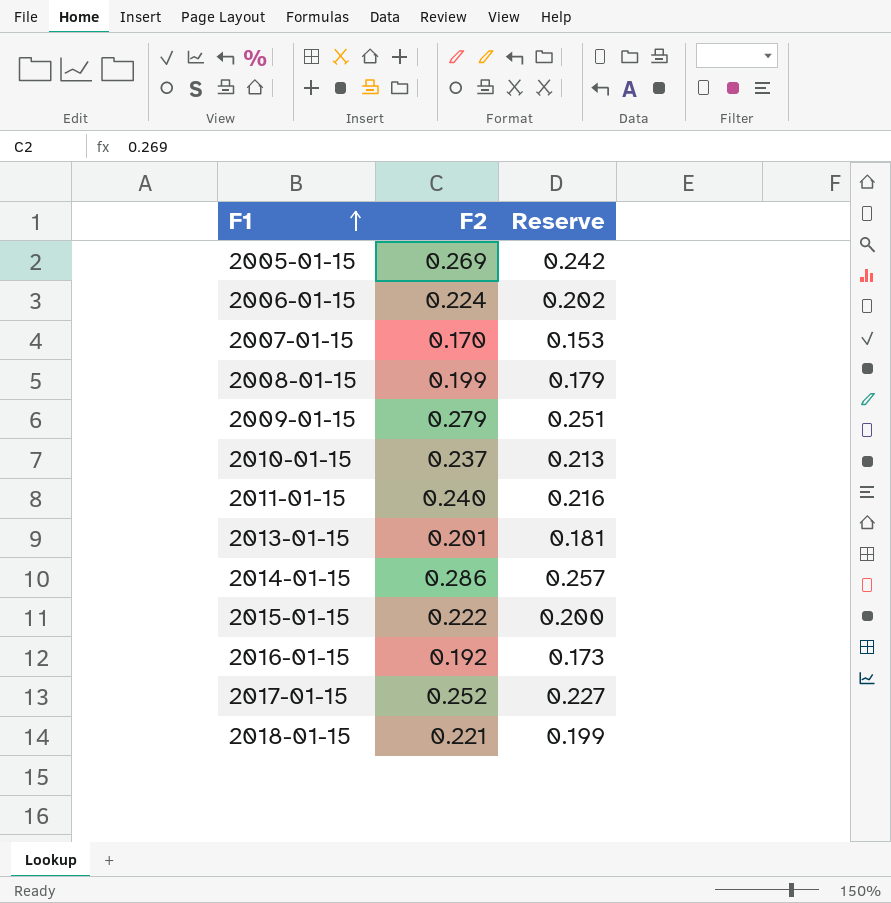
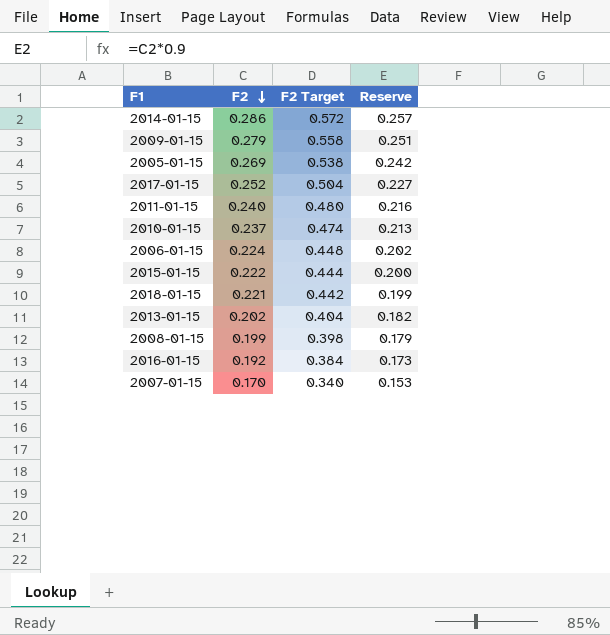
row order: F1 ascending -> F2 descending
column F2 Target | formula: none -> [F2] * 2
2013-01-15 | F2: 0.201 -> 0.202
2013-01-15 | Reserve: 0.181 -> 0.182

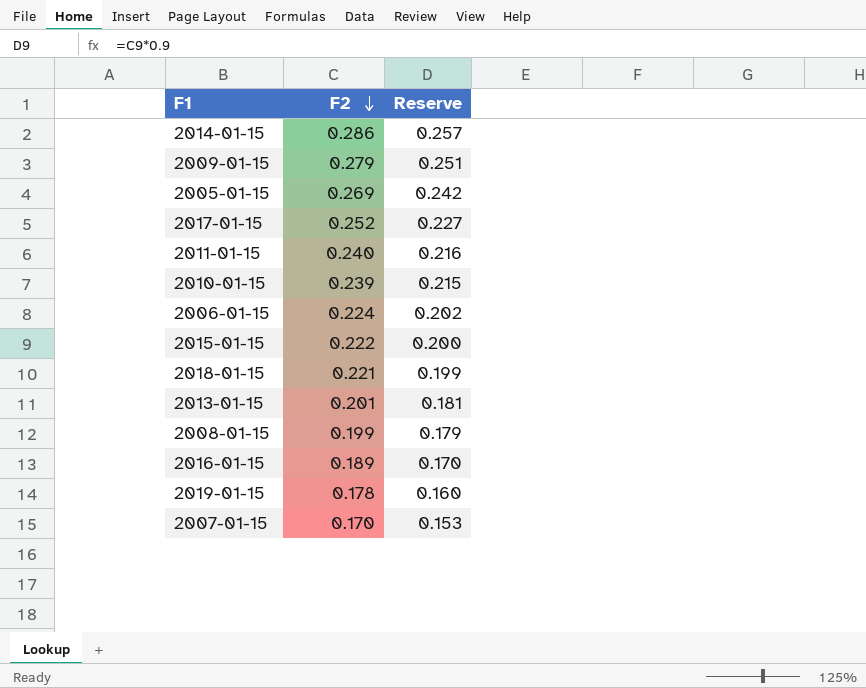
column F2 Target | formula: [F2] * 2 -> none
2010-01-15 | F2: 0.237 -> 0.239
2010-01-15 | Reserve: 0.213 -> 0.215
2013-01-15 | F2: 0.202 -> 0.201
2013-01-15 | Reserve: 0.182 -> 0.181
2016-01-15 | F2: 0.192 -> 0.189
2016-01-15 | Reserve: 0.173 -> 0.170
row 2019-01-15: none -> 0.178 | 0.160

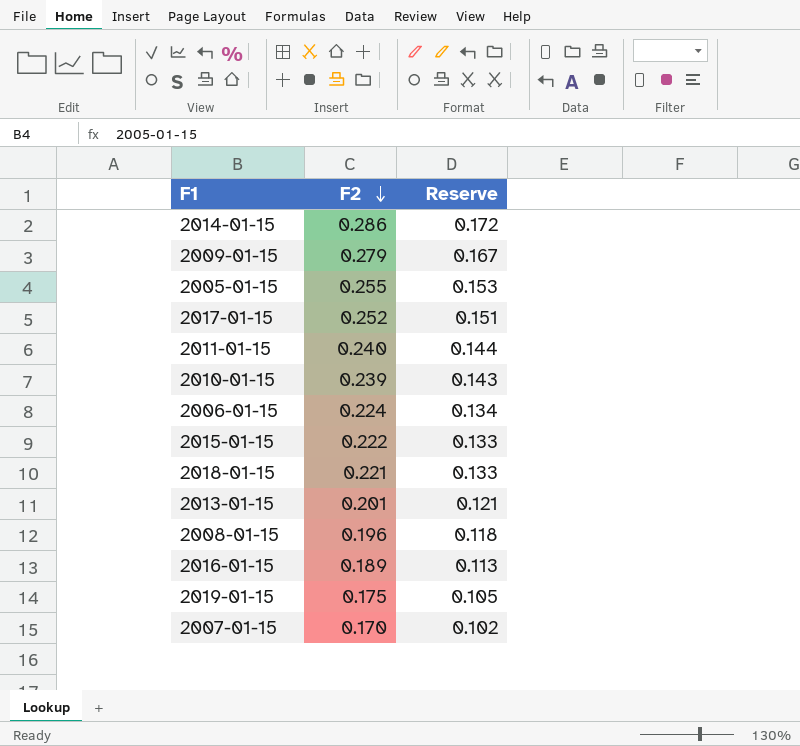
column Reserve | formula: [F2] * 0.9 -> [F2] * 0.6
2005-01-15 | F2: 0.269 -> 0.255
2008-01-15 | F2: 0.199 -> 0.196
2019-01-15 | F2: 0.178 -> 0.175

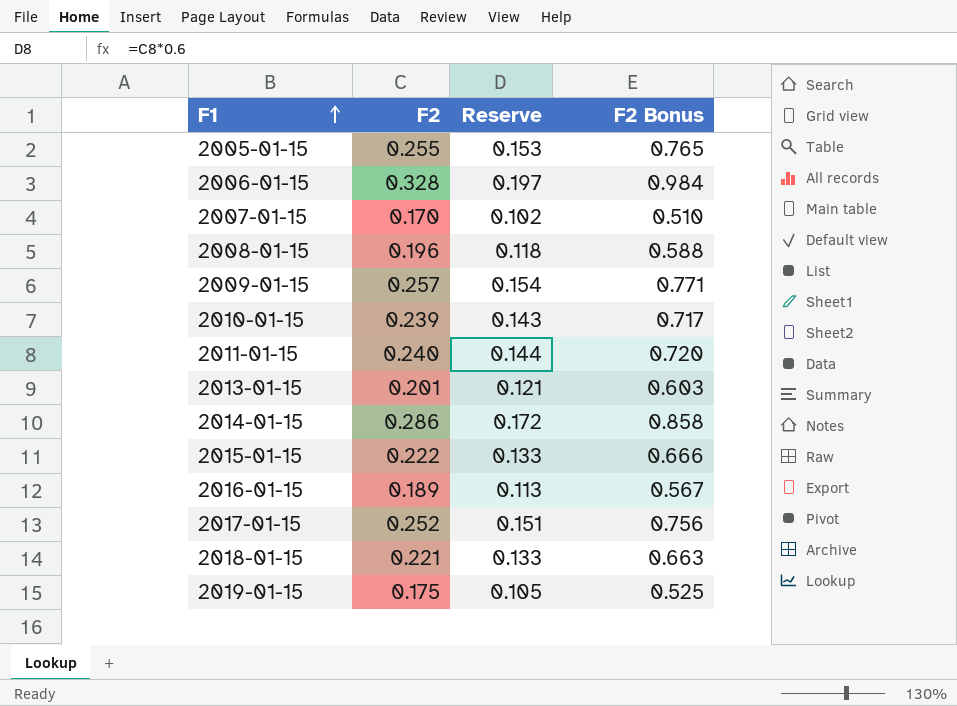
row order: F2 descending -> F1 ascending
column F2 Bonus | formula: none -> [F2] * 3
2006-01-15 | F2: 0.224 -> 0.328
2006-01-15 | Reserve: 0.134 -> 0.197
2009-01-15 | F2: 0.279 -> 0.257
2009-01-15 | Reserve: 0.167 -> 0.154

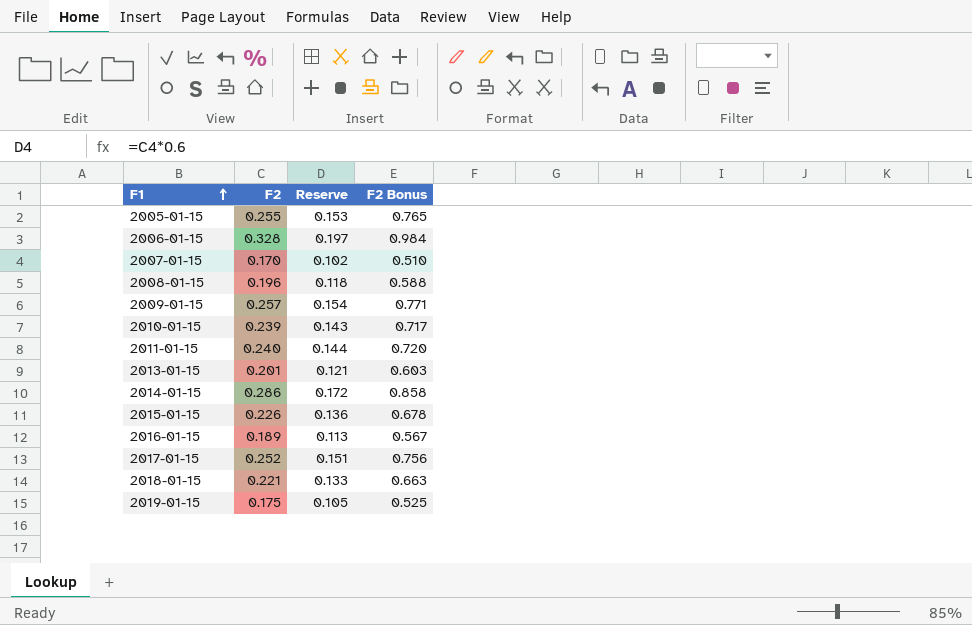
2015-01-15 | F2: 0.222 -> 0.226
2015-01-15 | Reserve: 0.133 -> 0.136
2015-01-15 | F2 Bonus: 0.666 -> 0.678

